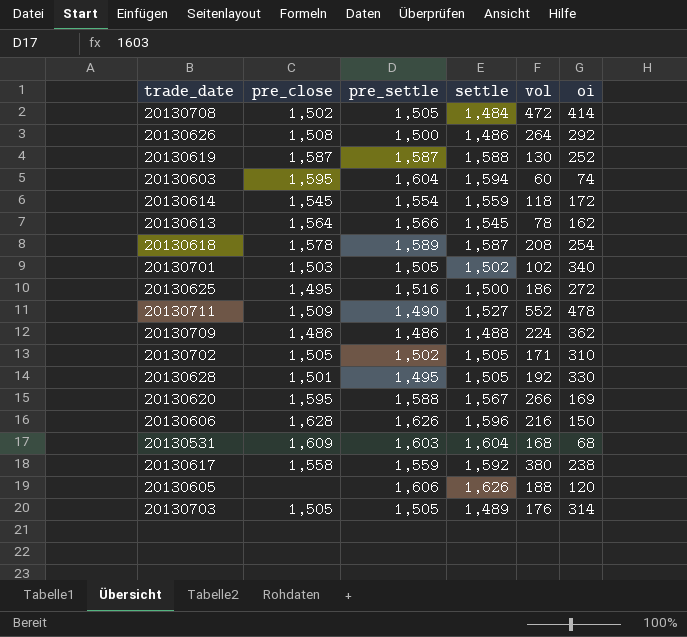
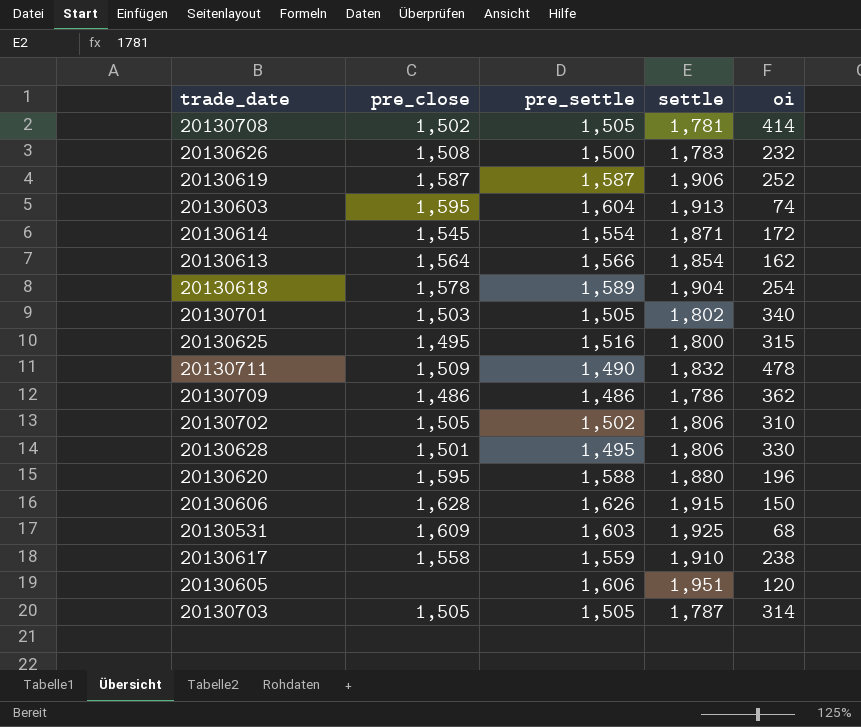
column vol | position: 5 -> none
20130708 | settle: 1,484 -> 1,781
20130626 | settle: 1,486 -> 1,783
20130626 | oi: 292 -> 232
20130619 | settle: 1,588 -> 1,906
20130603 | settle: 1,594 -> 1,913
20130614 | settle: 1,559 -> 1,871
20130613 | settle: 1,545 -> 1,854
20130618 | settle: 1,587 -> 1,904
20130701 | settle: 1,502 -> 1,802
20130625 | settle: 1,500 -> 1,800
20130625 | oi: 272 -> 315
20130711 | settle: 1,527 -> 1,832
20130709 | settle: 1,488 -> 1,786
20130702 | settle: 1,505 -> 1,806
20130628 | settle: 1,505 -> 1,806
20130620 | settle: 1,567 -> 1,880
20130620 | oi: 169 -> 196
20130606 | settle: 1,596 -> 1,915
20130531 | settle: 1,604 -> 1,925
20130617 | settle: 1,592 -> 1,910
20130605 | settle: 1,626 -> 1,951
20130703 | settle: 1,489 -> 1,787

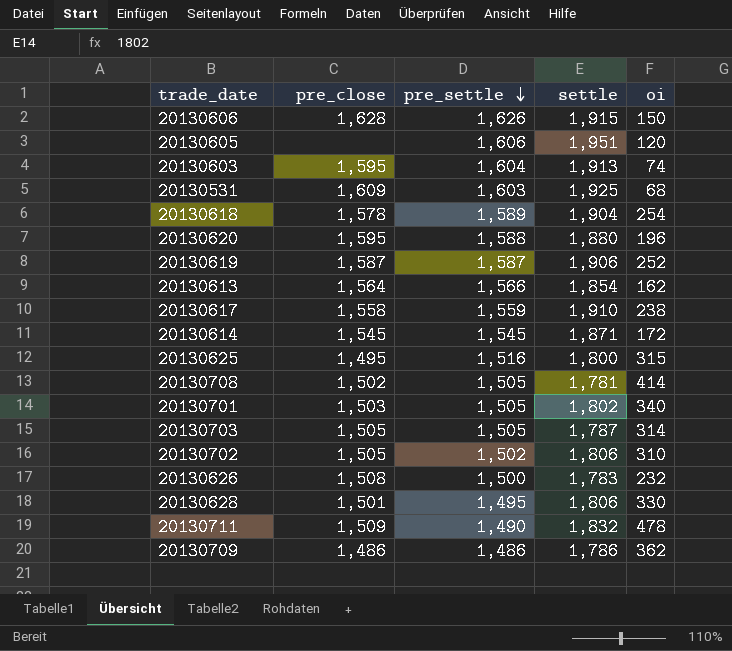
row order: none -> pre_settle descending
20130614 | pre_settle: 1,554 -> 1,545

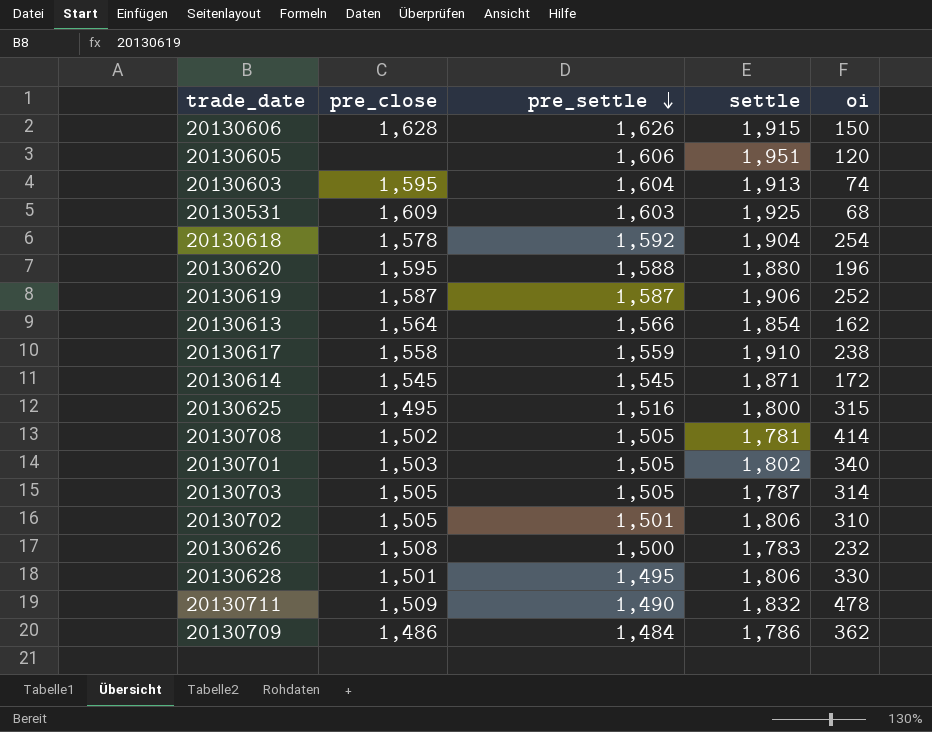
20130618 | pre_settle: 1,589 -> 1,592
20130702 | pre_settle: 1,502 -> 1,501
20130709 | pre_settle: 1,486 -> 1,484

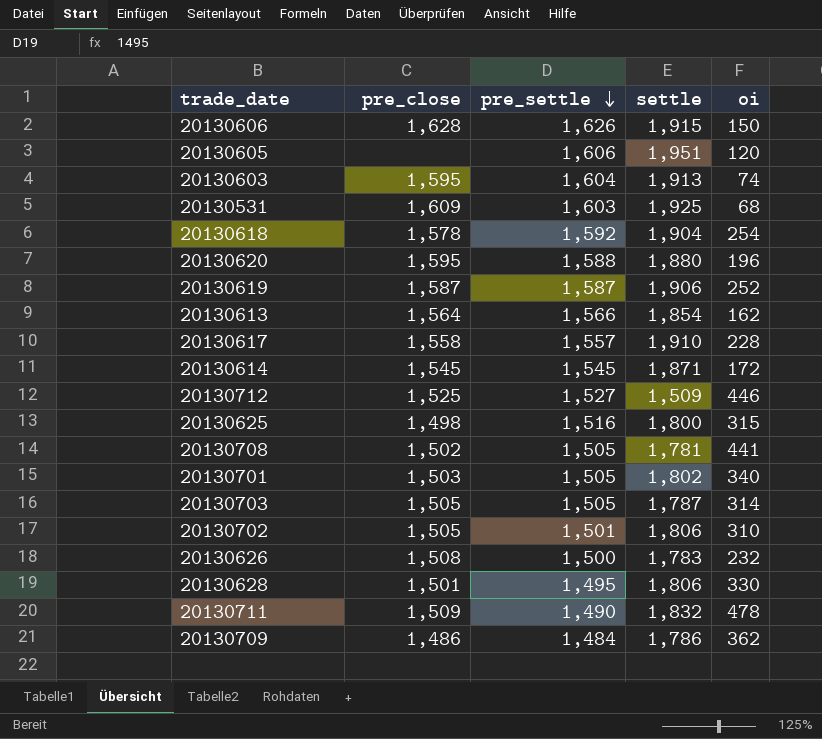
20130617 | pre_settle: 1,559 -> 1,557
20130617 | oi: 238 -> 228
row 20130712: none -> 1,525 | 1,527 | 1,509 | 446
20130625 | pre_close: 1,495 -> 1,498
20130708 | oi: 414 -> 441

